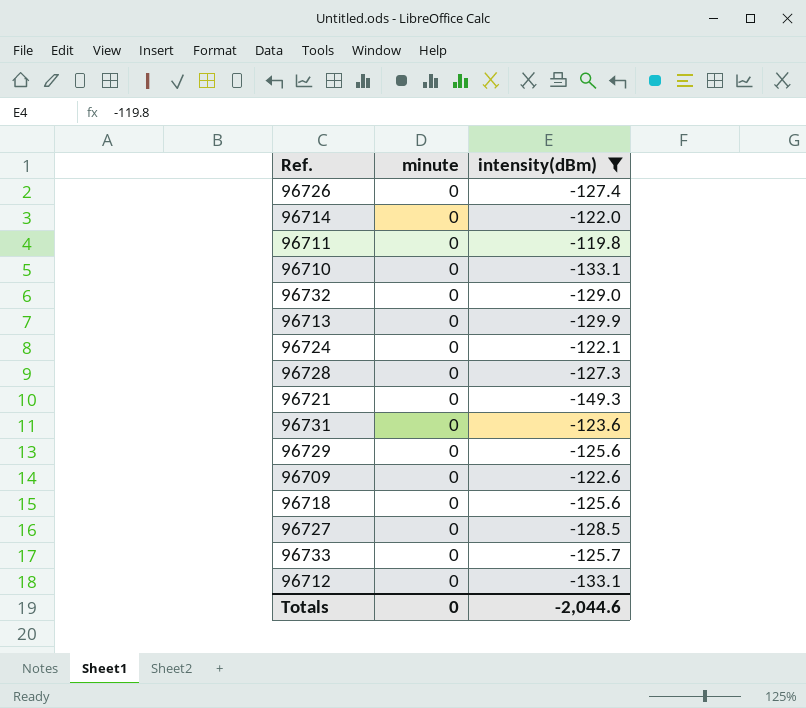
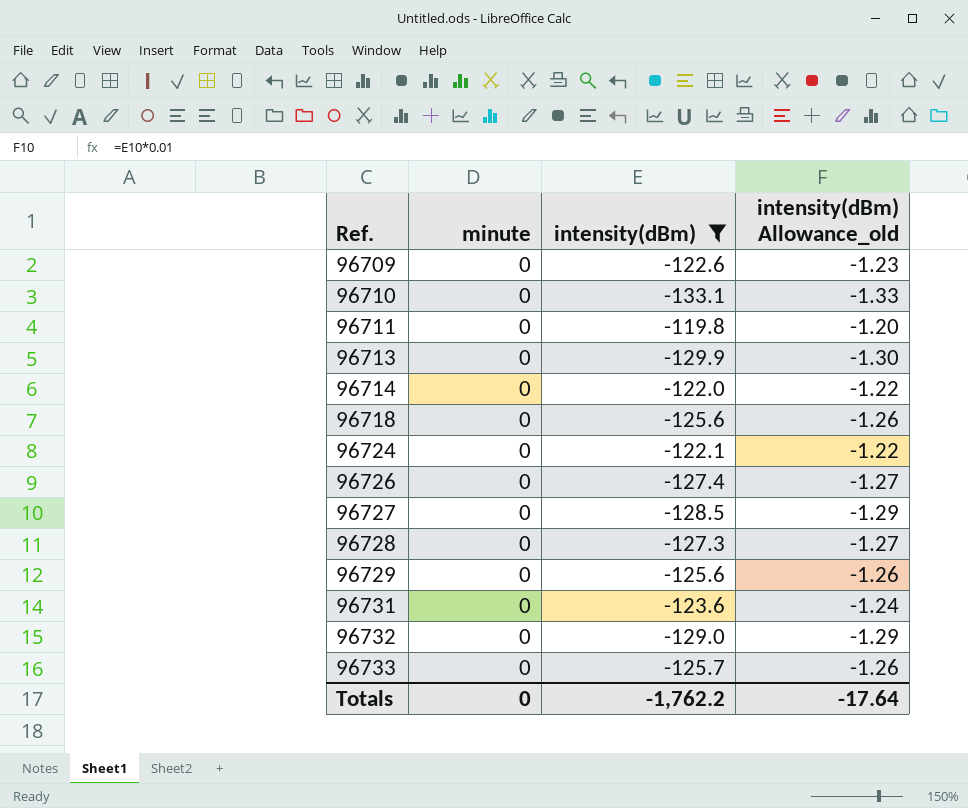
row order: none -> Ref. ascending
column intensity(dBm) Allowance_old | formula: none -> [intensity(dBm)] * 0.01
row 96721: 0 | -149.3 -> none
row 96712: 0 | -133.1 -> none
Totals | intensity(dBm): -2,044.6 -> -1,762.2

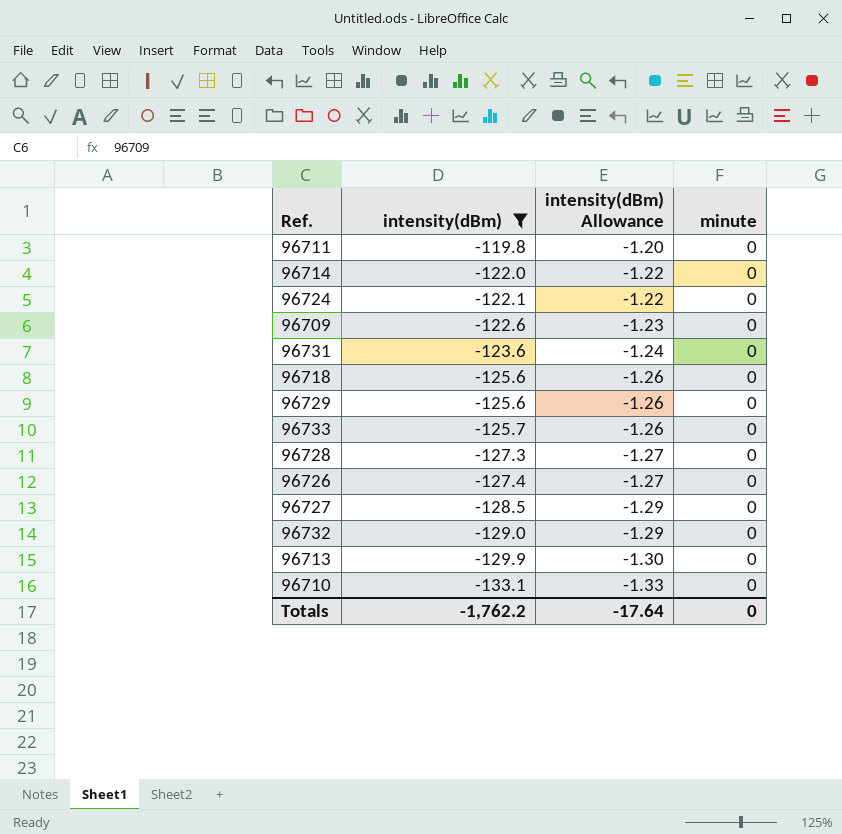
row order: Ref. ascending -> intensity(dBm) descending
column name: intensity(dBm) Allowance_old -> intensity(dBm) Allowance
column minute | position: 2 -> 4

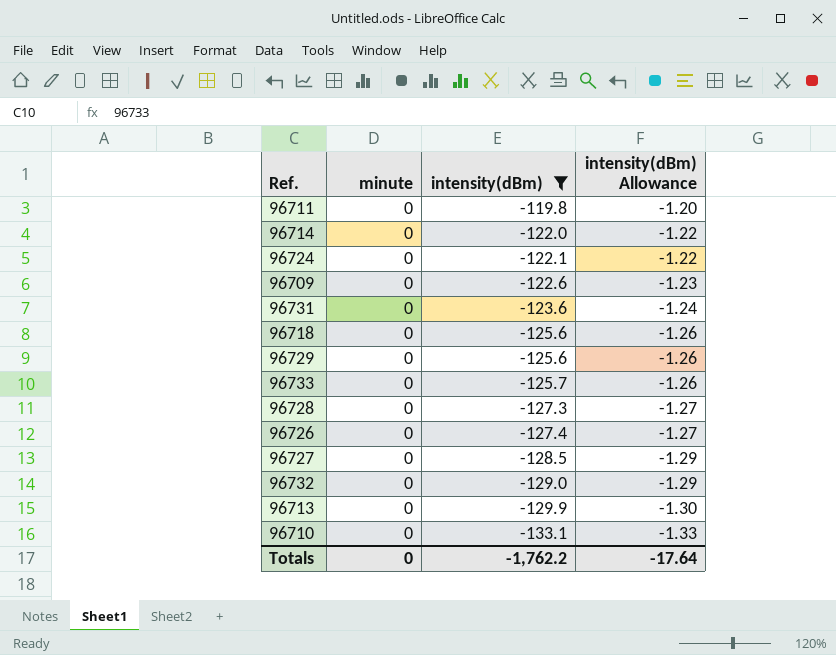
column minute | position: 4 -> 2

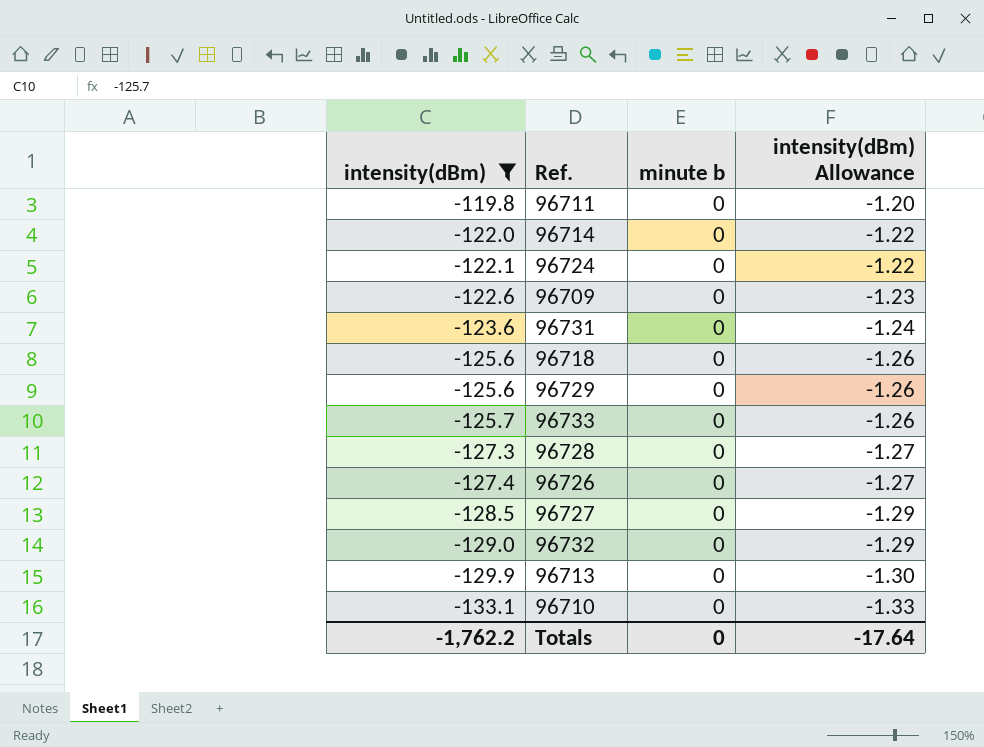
column intensity(dBm) | position: 3 -> 1
column name: minute -> minute b

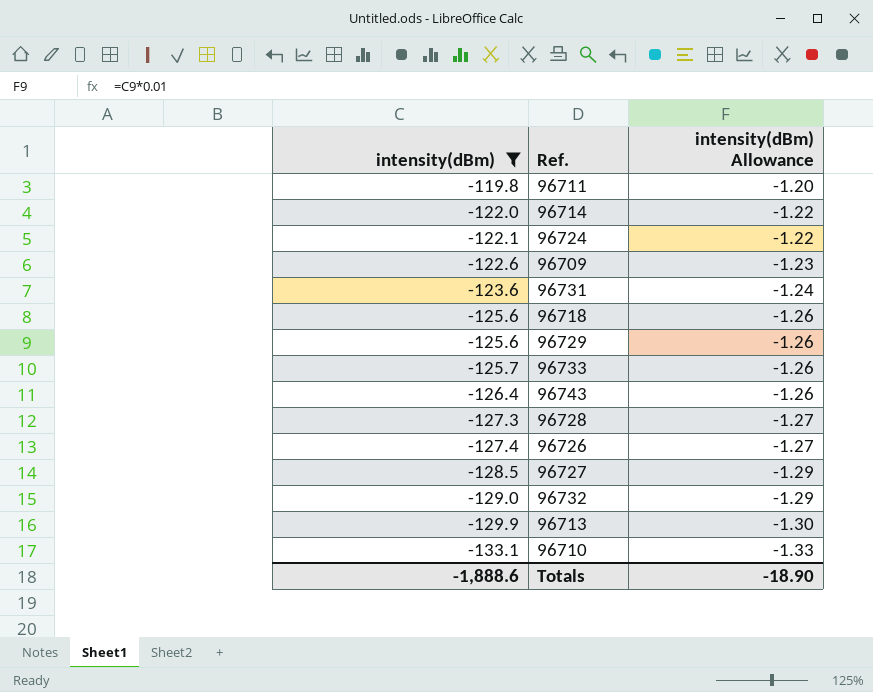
column minute b | position: 3 -> none
row 96743: none -> -126.4 | -1.26
Totals | intensity(dBm): -1,762.2 -> -1,888.6
Totals | intensity(dBm) Allowance: -17.64 -> -18.90

